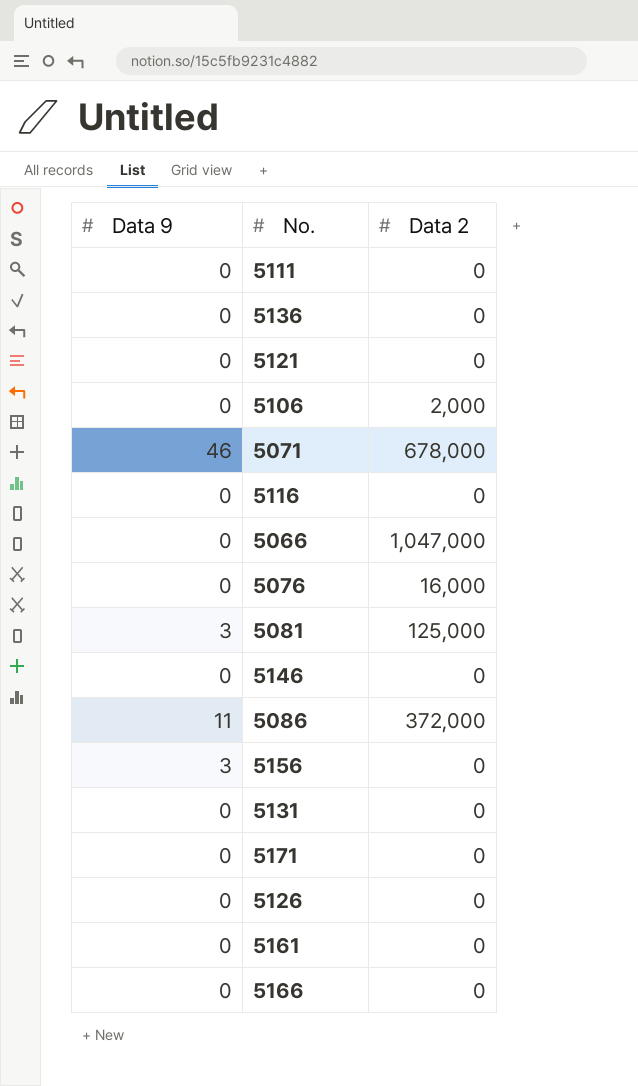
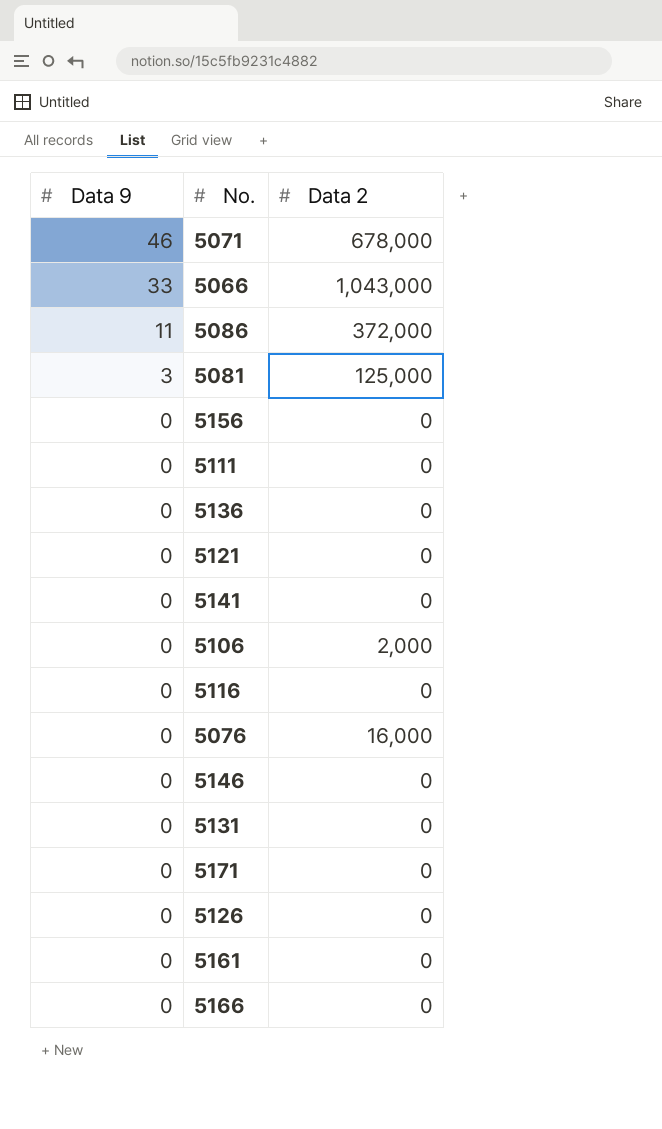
row order: none -> Data 9 descending
5066 | Data 9: 0 -> 33
5066 | Data 2: 1,047,000 -> 1,043,000
5156 | Data 9: 3 -> 0
row 5141: none -> 0 | 0

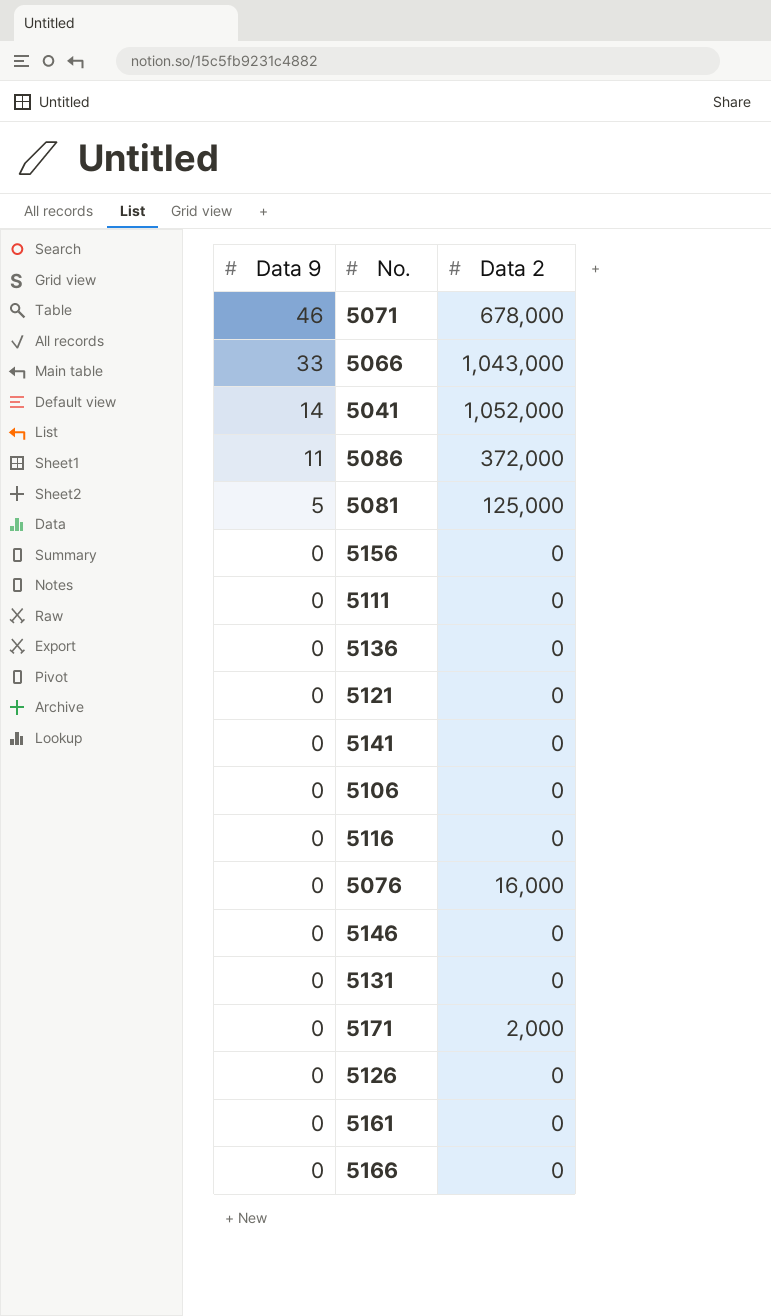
row 5041: none -> 14 | 1,052,000
5081 | Data 9: 3 -> 5
5106 | Data 2: 2,000 -> 0
5171 | Data 2: 0 -> 2,000

